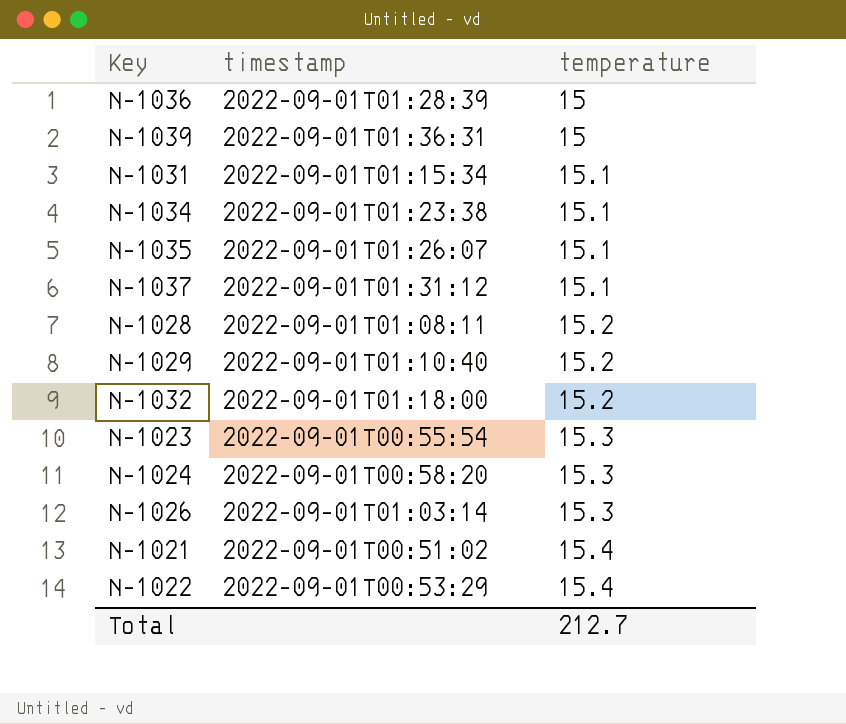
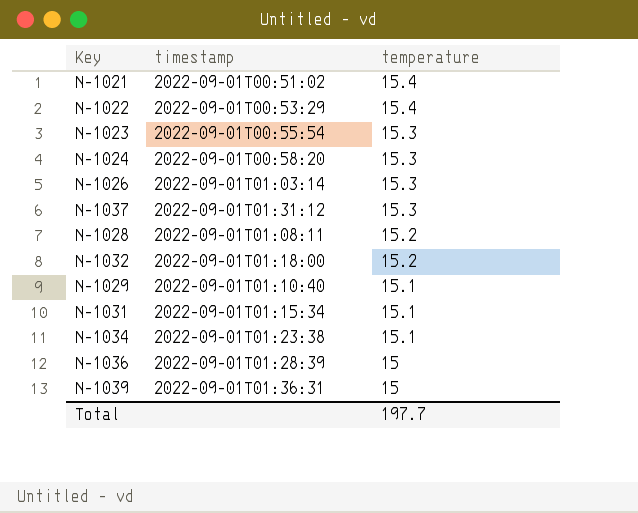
row order: temperature ascending -> temperature descending
row N-1035: 2022-09-01T01:26:07 | 15.1 -> none
N-1037 | temperature: 15.1 -> 15.3
N-1029 | temperature: 15.2 -> 15.1
Total | temperature: 212.7 -> 197.7

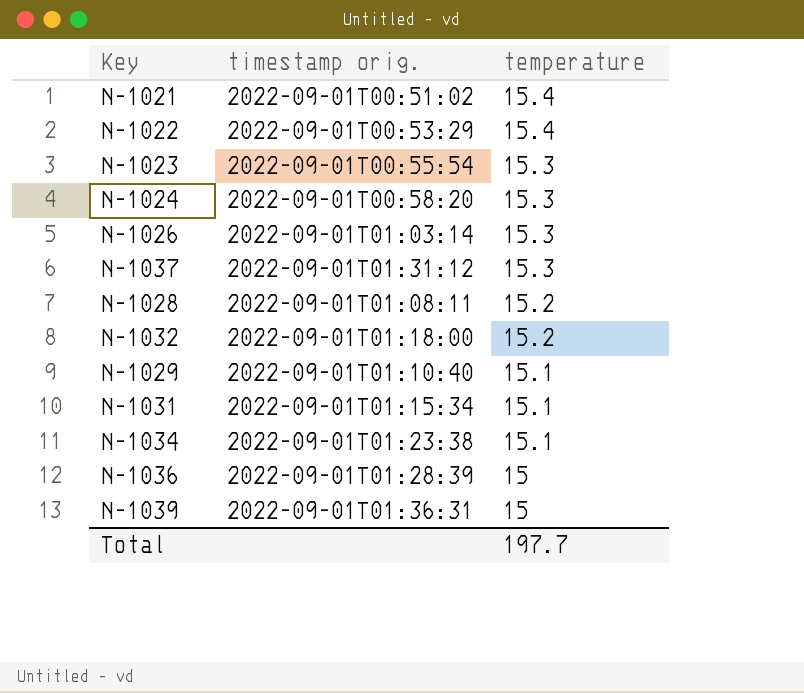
column name: timestamp -> timestamp orig.

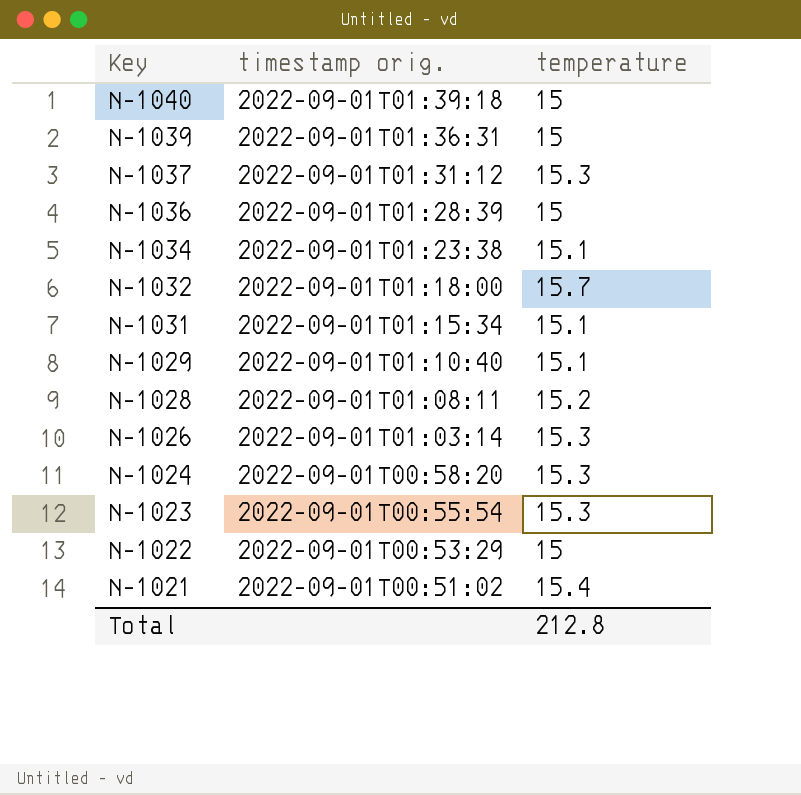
row order: temperature descending -> Key descending
row N-1040: none -> 2022-09-01T01:39:18 | 15
N-1032 | temperature: 15.2 -> 15.7
N-1022 | temperature: 15.4 -> 15
Total | temperature: 197.7 -> 212.8

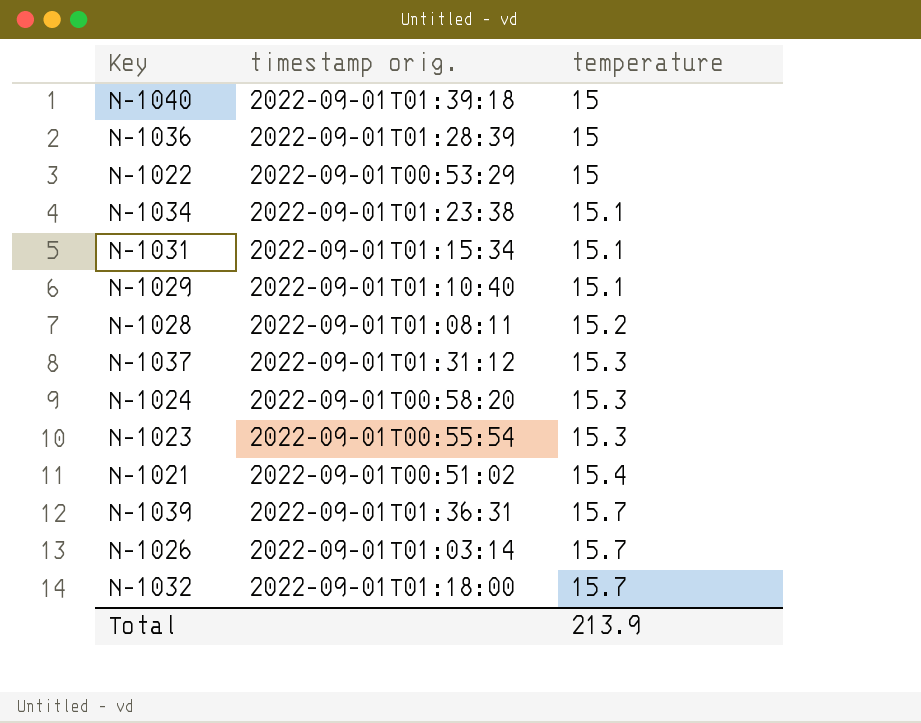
row order: Key descending -> temperature ascending
N-1039 | temperature: 15 -> 15.7
N-1026 | temperature: 15.3 -> 15.7
Total | temperature: 212.8 -> 213.9

